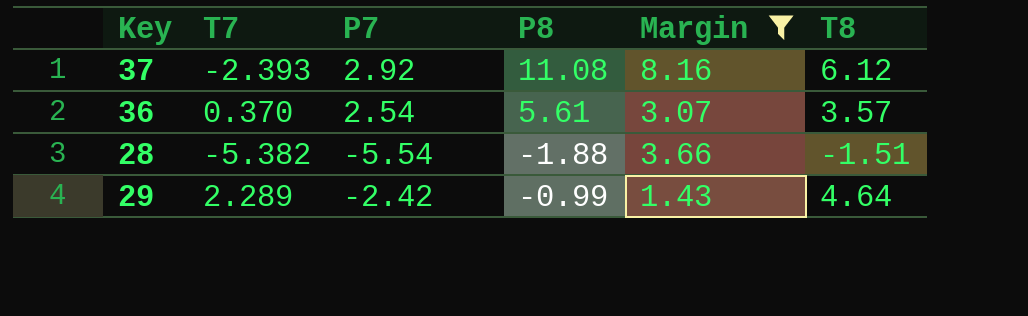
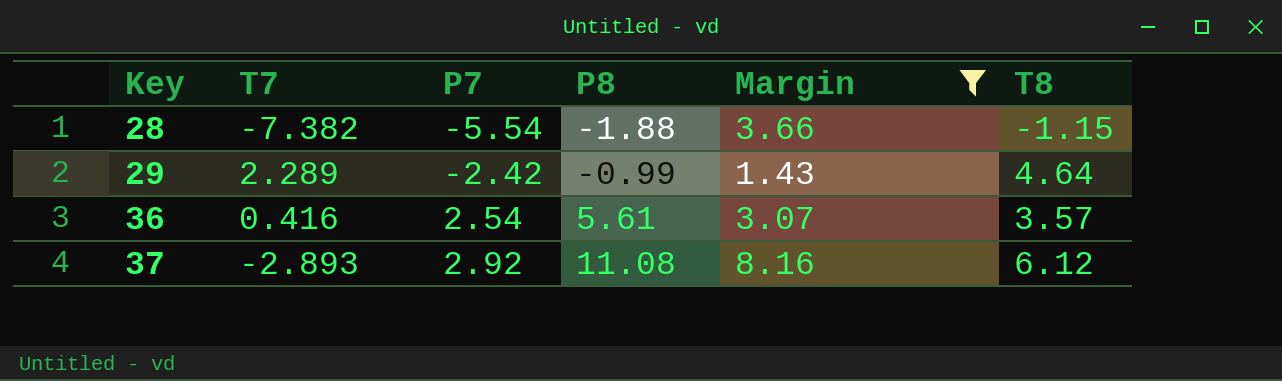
row order: none -> Key ascending
28 | T7: -5.382 -> -7.382
28 | T8: -1.51 -> -1.15
36 | T7: 0.370 -> 0.416
37 | T7: -2.393 -> -2.893

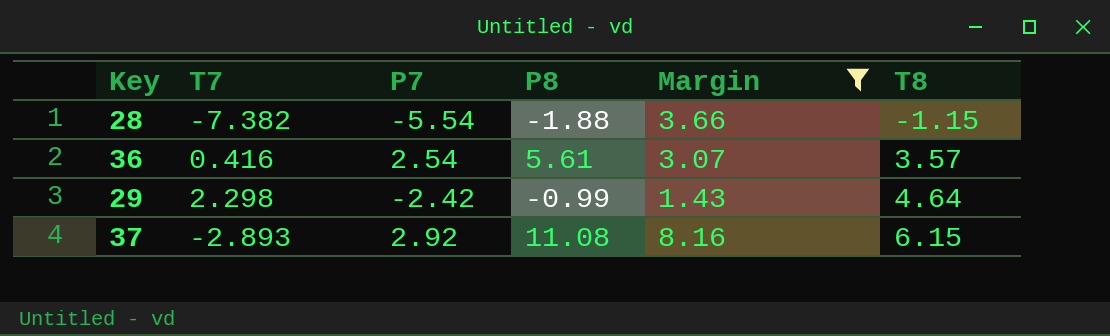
row order: Key ascending -> T8 ascending
29 | T7: 2.289 -> 2.298
37 | T8: 6.12 -> 6.15

